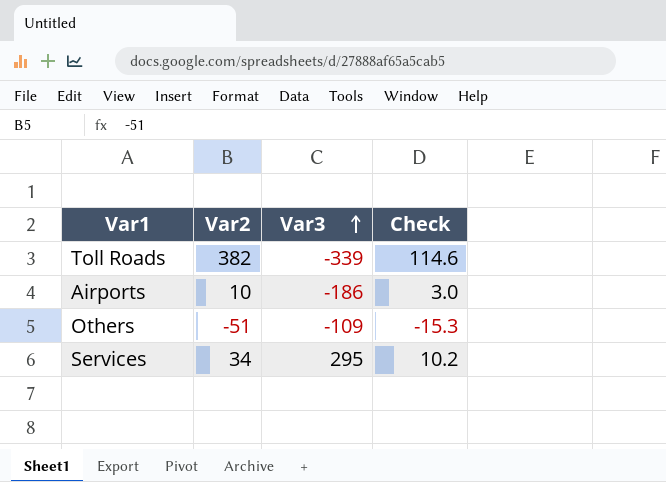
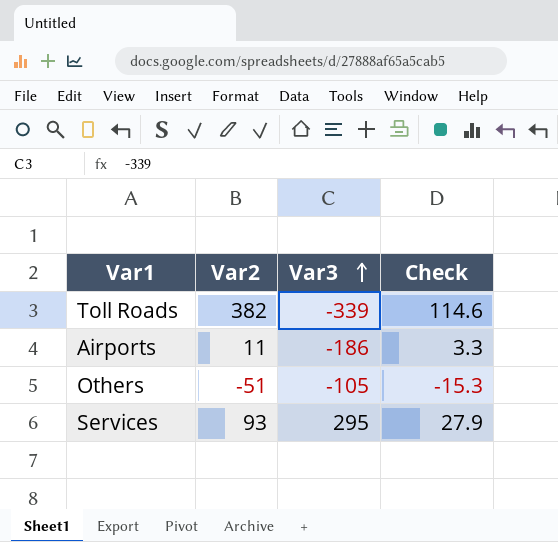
Airports | Var2: 10 -> 11
Airports | Check: 3.0 -> 3.3
Others | Var3: -109 -> -105
Services | Var2: 34 -> 93
Services | Check: 10.2 -> 27.9

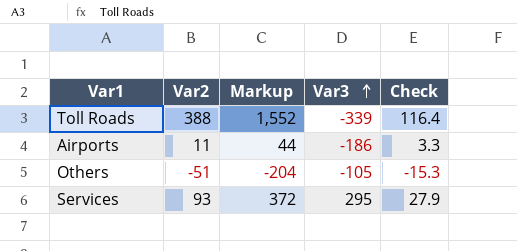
column Markup | formula: none -> [Var2] * 4
Toll Roads | Var2: 382 -> 388
Toll Roads | Check: 114.6 -> 116.4

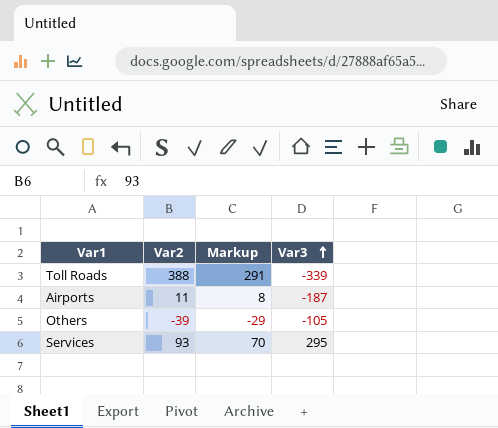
column Check | formula: [Var2] * 0.3 -> none
column Markup | formula: [Var2] * 4 -> [Var2] * 0.75
Airports | Var3: -186 -> -187
Others | Var2: -51 -> -39

